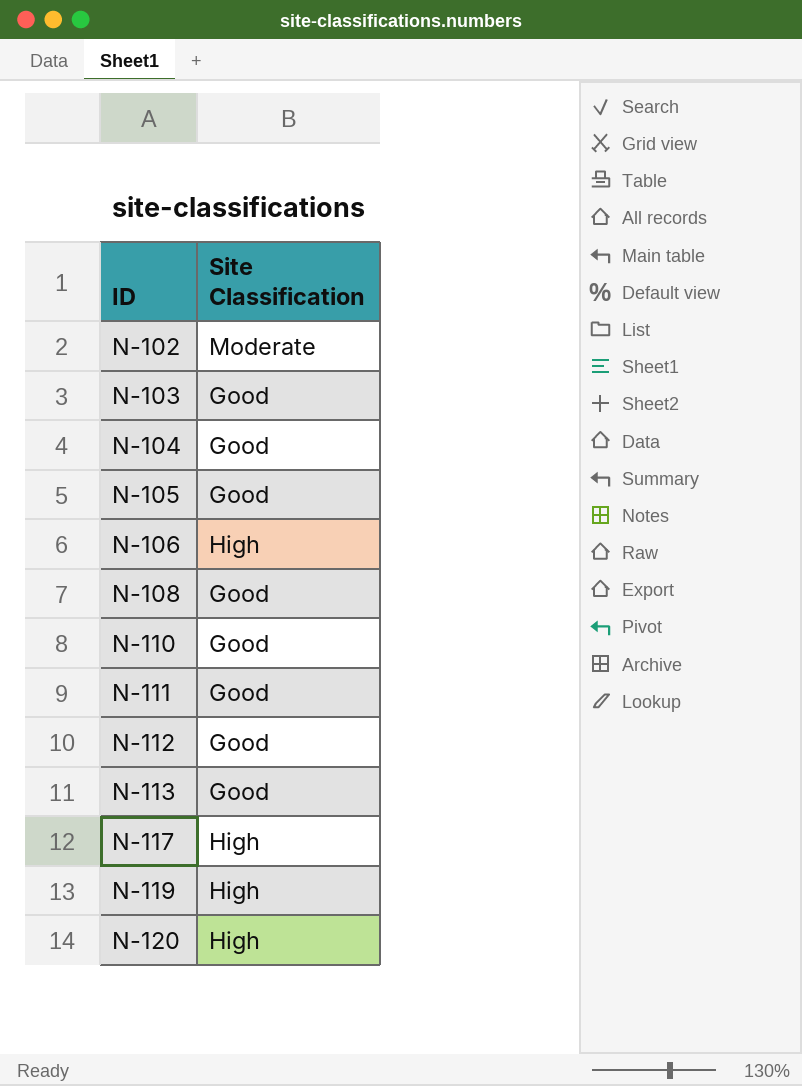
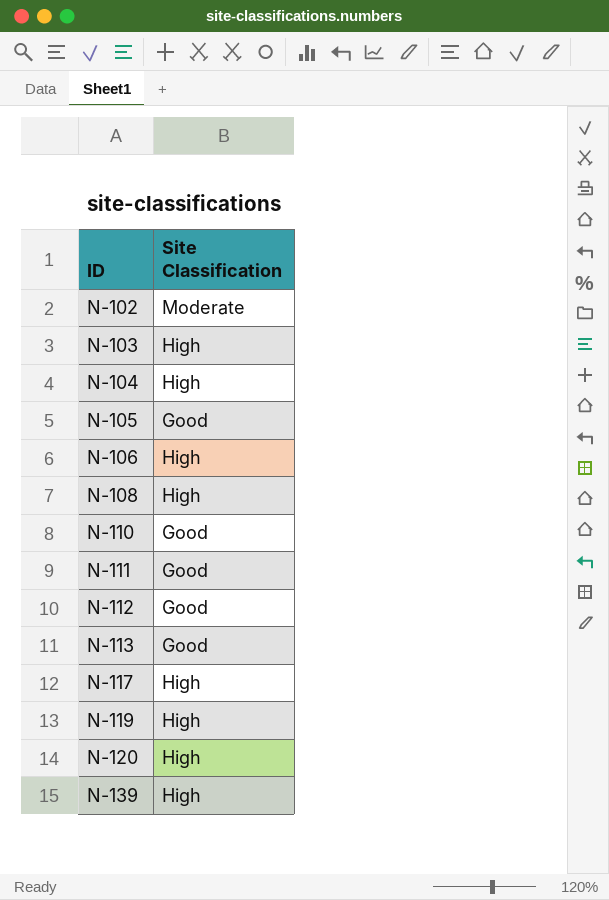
N-103 | Site Classification: Good -> High
N-104 | Site Classification: Good -> High
N-108 | Site Classification: Good -> High
row N-139: none -> High

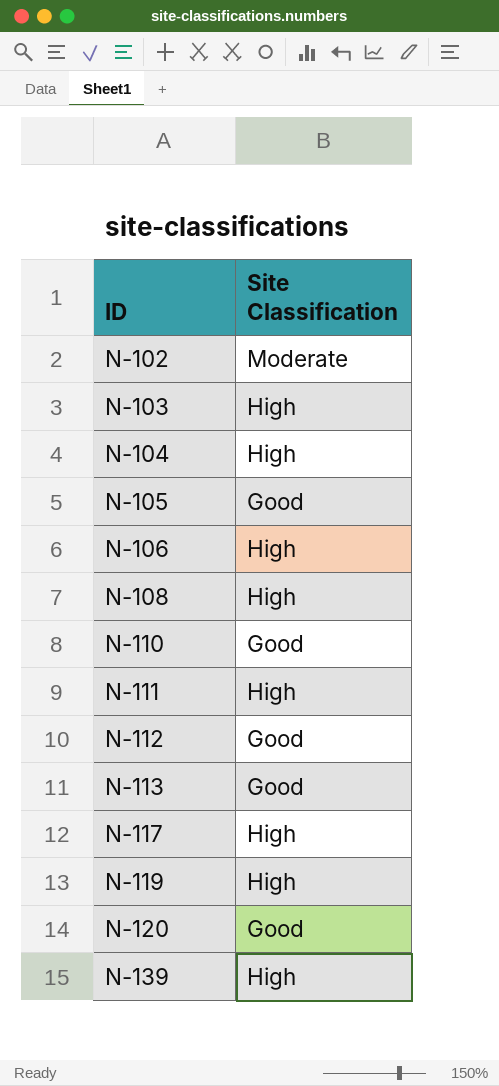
N-111 | Site Classification: Good -> High
N-120 | Site Classification: High -> Good

